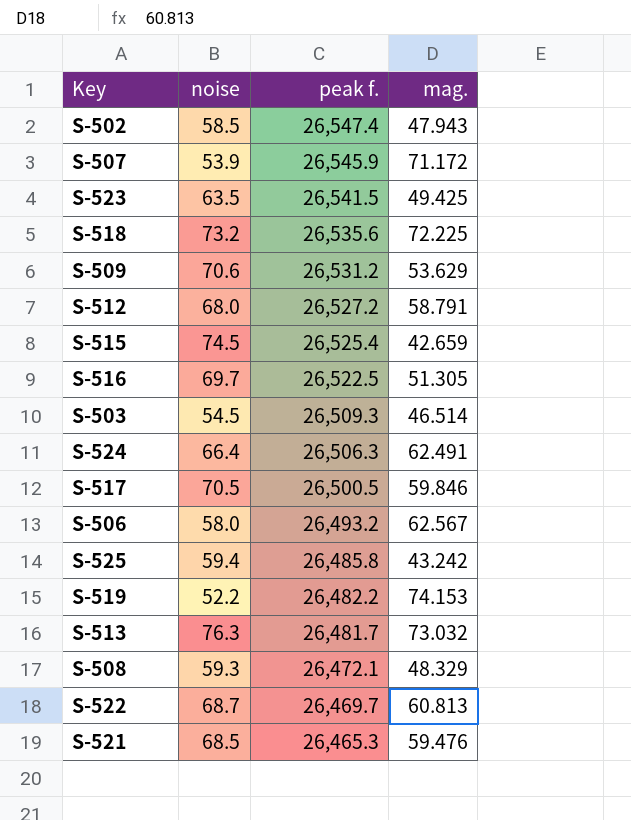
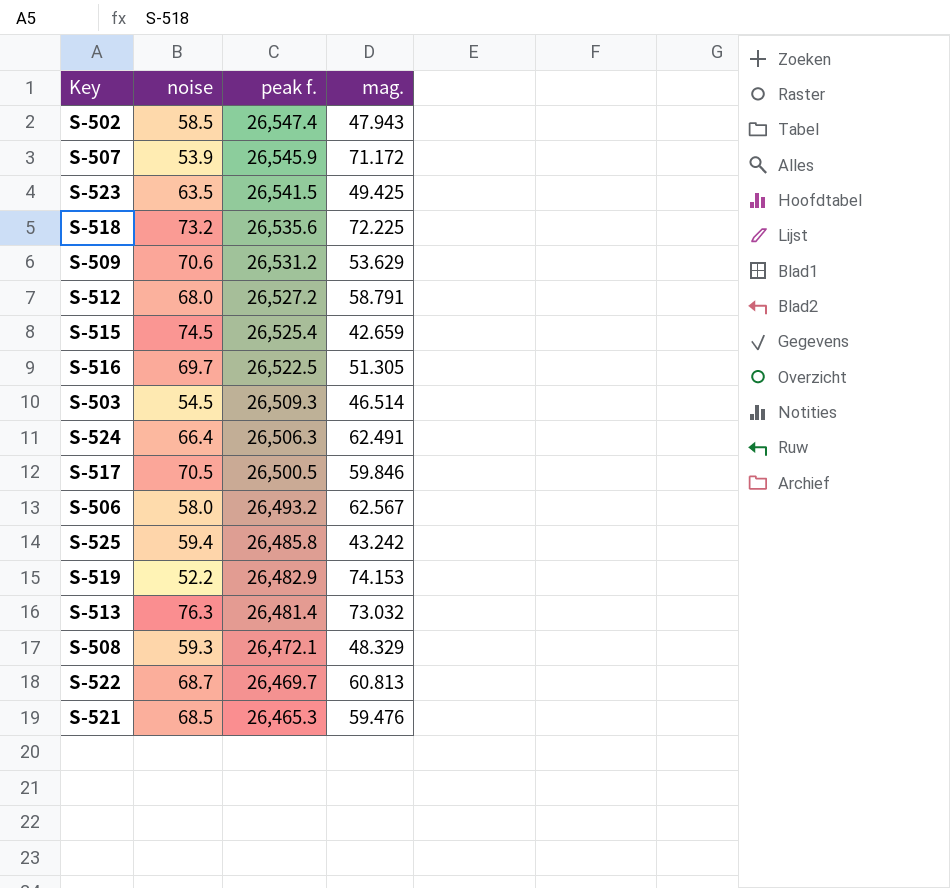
S-519 | peak f.: 26,482.2 -> 26,482.9
S-513 | peak f.: 26,481.7 -> 26,481.4

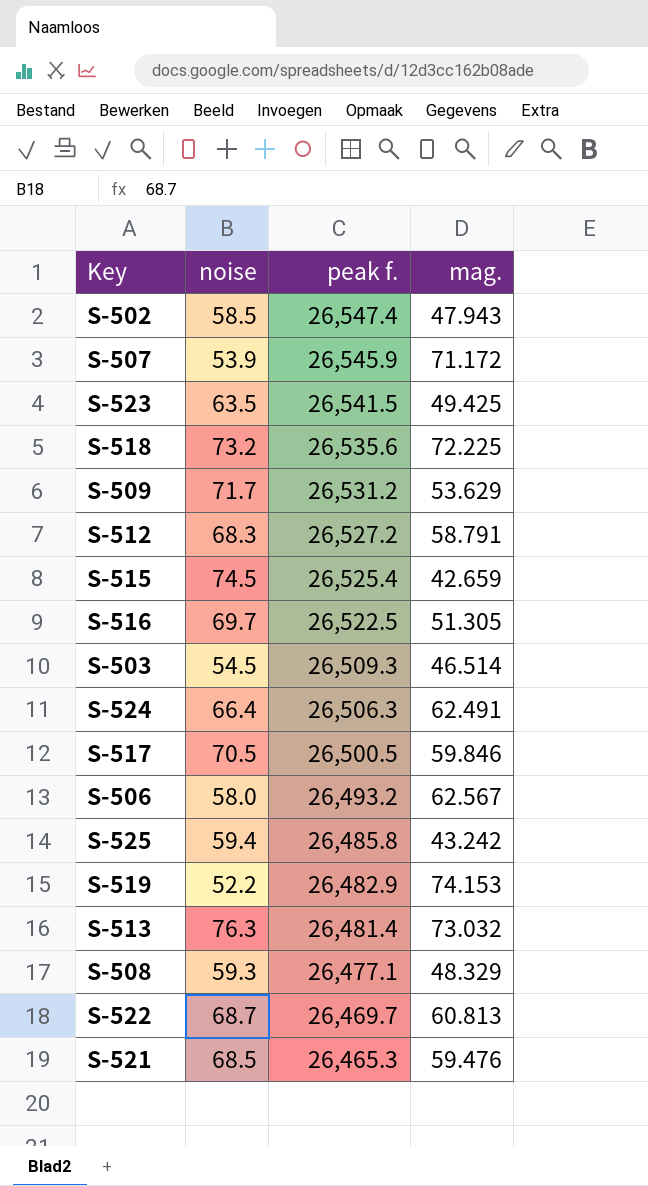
S-509 | noise: 70.6 -> 71.7
S-512 | noise: 68.0 -> 68.3
S-508 | peak f.: 26,472.1 -> 26,477.1

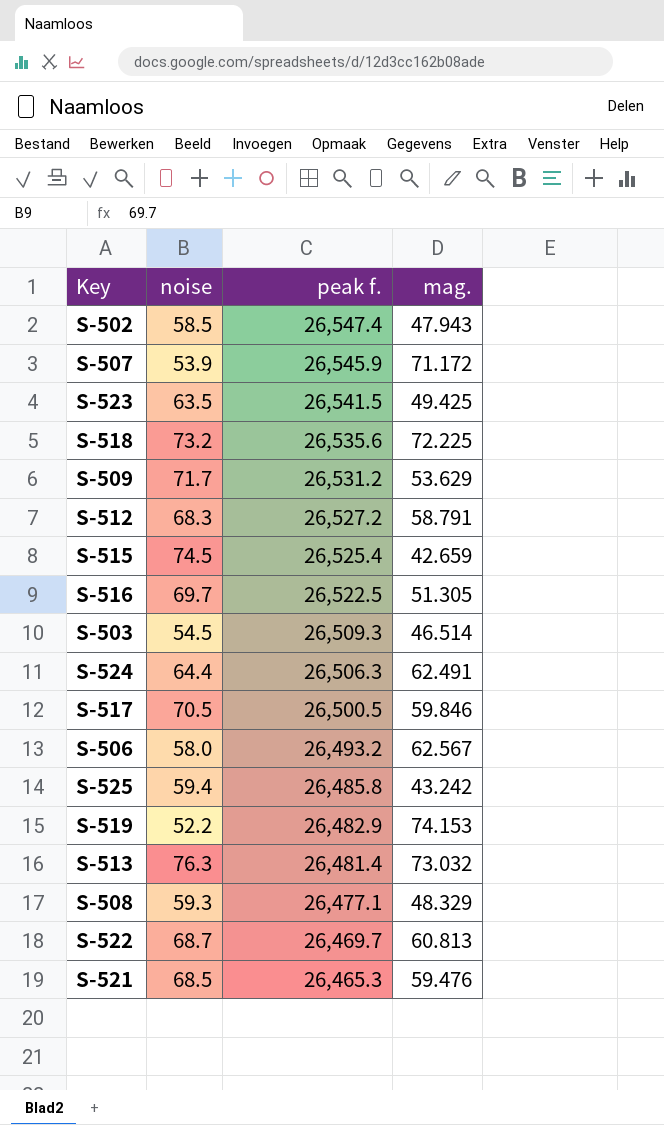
S-524 | noise: 66.4 -> 64.4

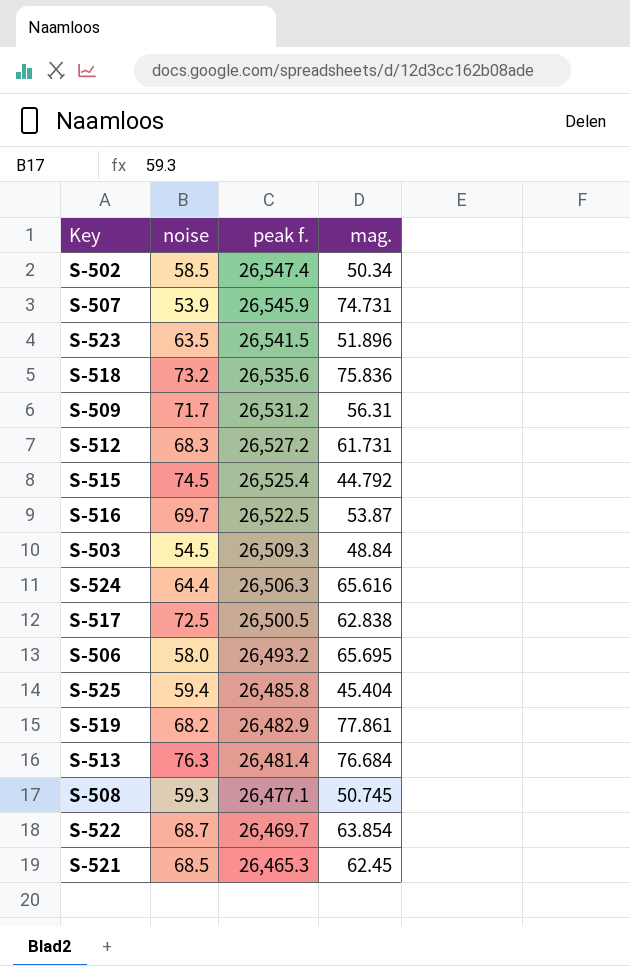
S-502 | mag.: 47.943 -> 50.34
S-507 | mag.: 71.172 -> 74.731
S-523 | mag.: 49.425 -> 51.896
S-518 | mag.: 72.225 -> 75.836
S-509 | mag.: 53.629 -> 56.31
S-512 | mag.: 58.791 -> 61.731
S-515 | mag.: 42.659 -> 44.792
S-516 | mag.: 51.305 -> 53.87
S-503 | mag.: 46.514 -> 48.84
S-524 | mag.: 62.491 -> 65.616
S-517 | noise: 70.5 -> 72.5
S-517 | mag.: 59.846 -> 62.838
S-506 | mag.: 62.567 -> 65.695
S-525 | mag.: 43.242 -> 45.404
S-519 | noise: 52.2 -> 68.2
S-519 | mag.: 74.153 -> 77.861
S-513 | mag.: 73.032 -> 76.684
S-508 | mag.: 48.329 -> 50.745
S-522 | mag.: 60.813 -> 63.854
S-521 | mag.: 59.476 -> 62.45

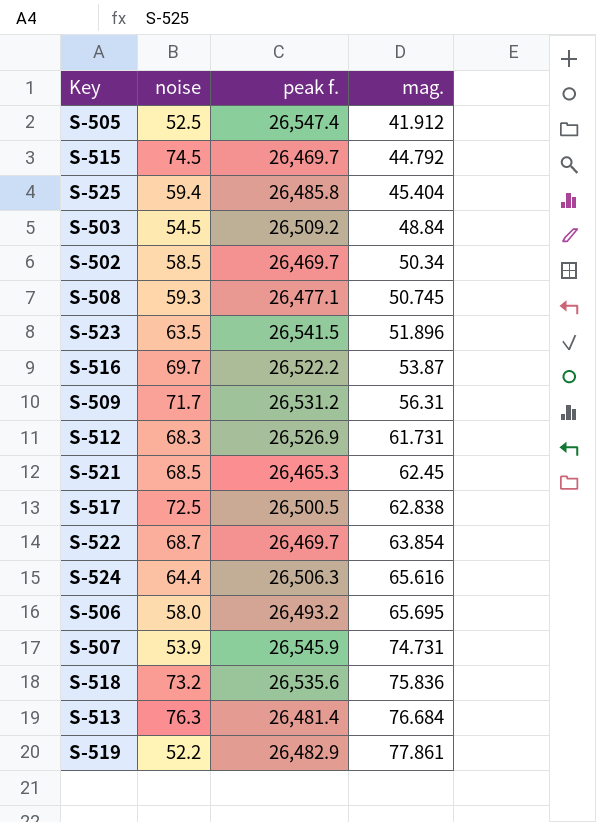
row order: peak f. descending -> mag. ascending
row S-505: none -> 52.5 | 26,547.4 | 41.912
S-515 | peak f.: 26,525.4 -> 26,469.7
S-503 | peak f.: 26,509.3 -> 26,509.2
S-502 | peak f.: 26,547.4 -> 26,469.7
S-516 | peak f.: 26,522.5 -> 26,522.2
S-512 | peak f.: 26,527.2 -> 26,526.9
S-519 | noise: 68.2 -> 52.2

